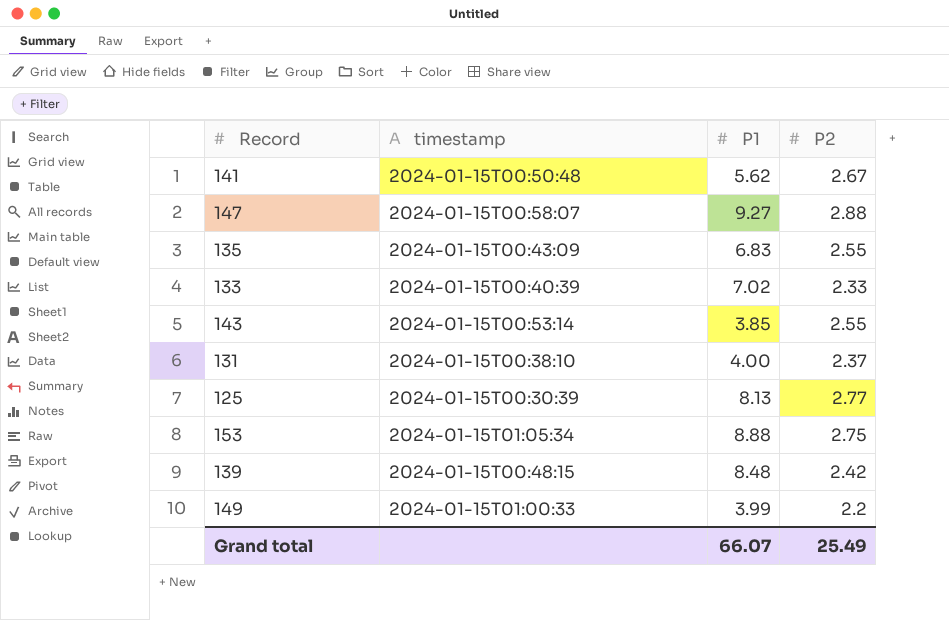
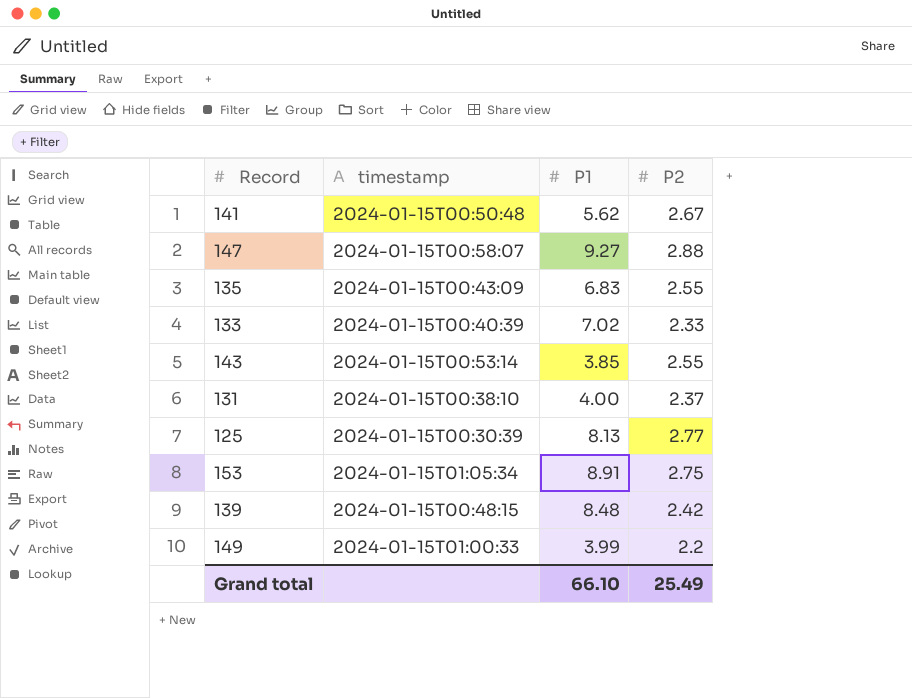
153 | P1: 8.88 -> 8.91
Grand total | P1: 66.07 -> 66.10

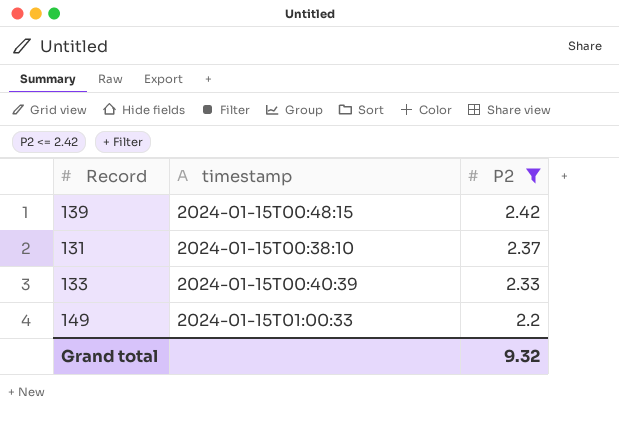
filter: none -> P2 <= 2.42
row order: none -> P2 descending
column P1 | position: 3 -> none
Grand total | P2: 25.49 -> 9.32

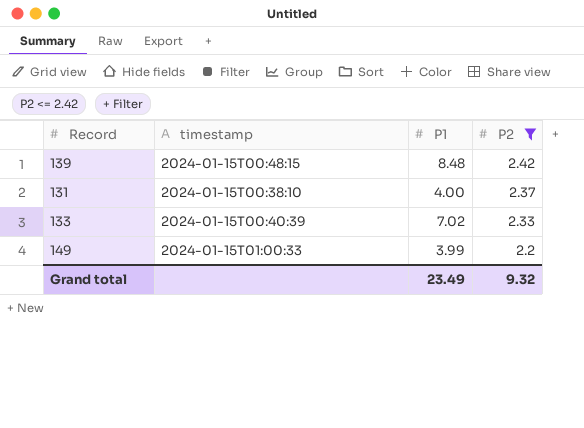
column P1 | position: none -> 3

